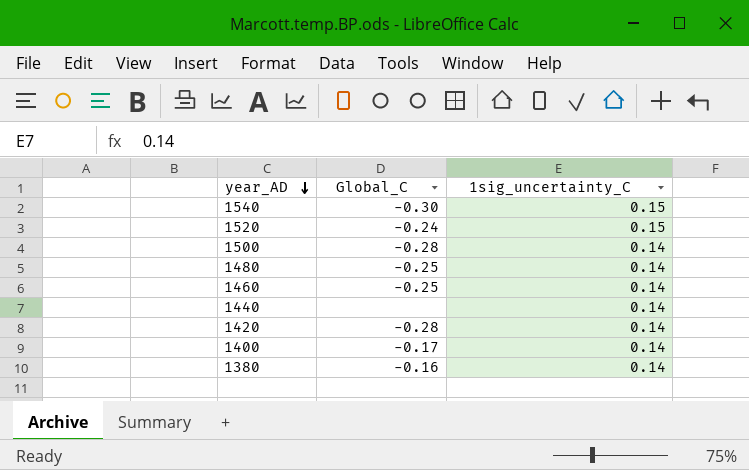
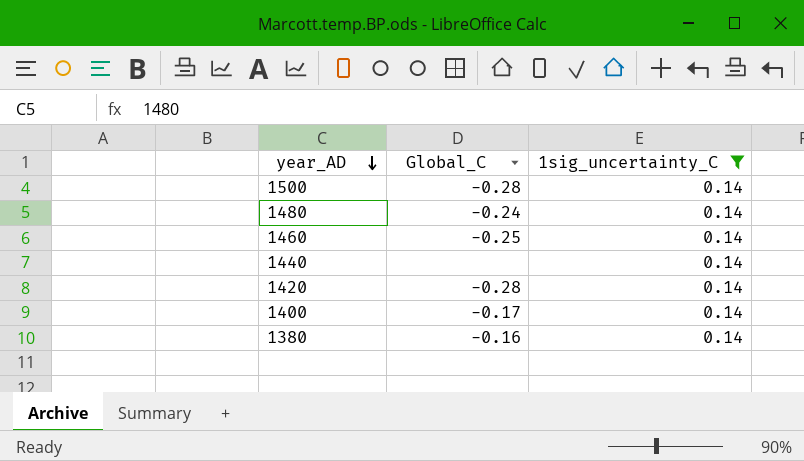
filter: none -> 1sig_uncertainty_C = 0.14
1480 | Global_C: -0.25 -> -0.24

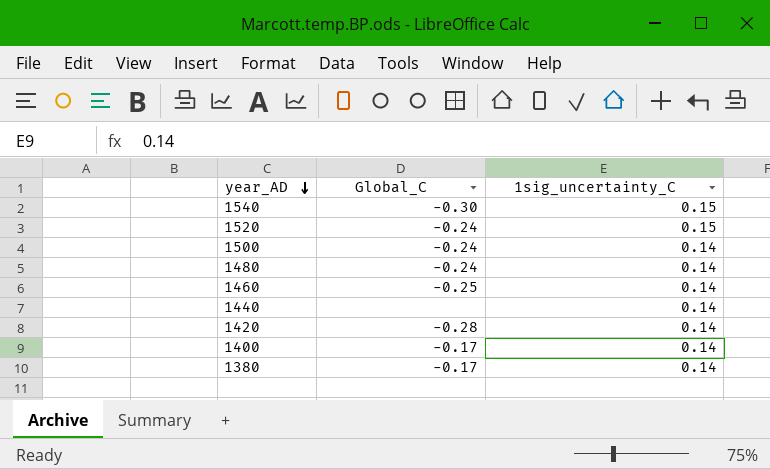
filter: 1sig_uncertainty_C = 0.14 -> none
1500 | Global_C: -0.28 -> -0.24
1380 | Global_C: -0.16 -> -0.17

